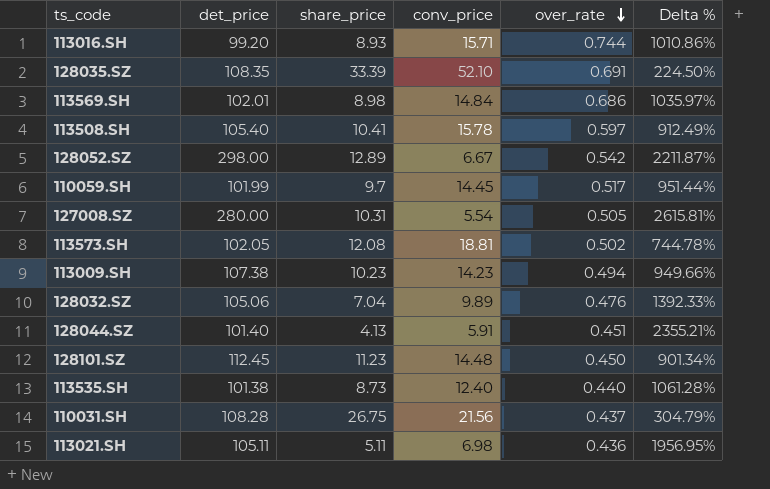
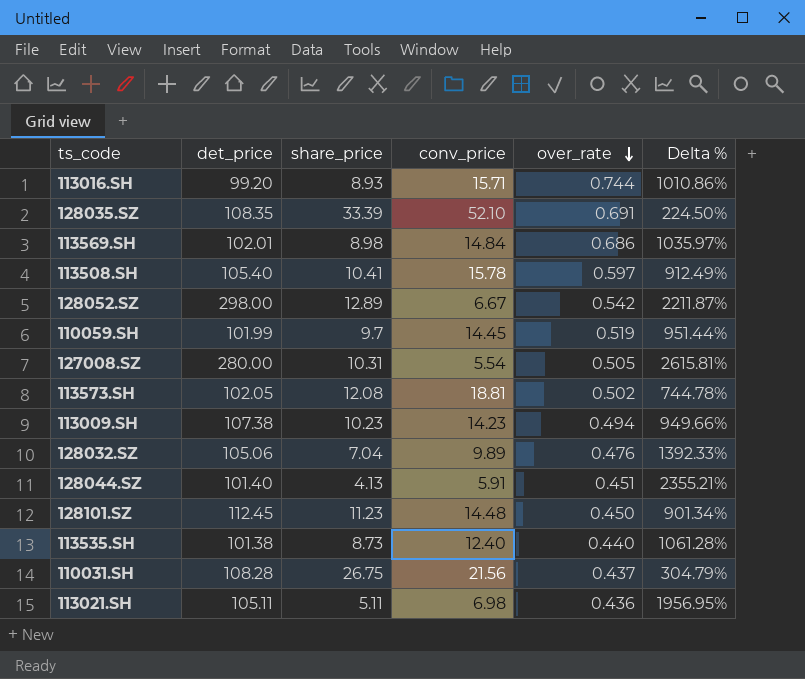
110059.SH | over_rate: 0.517 -> 0.519

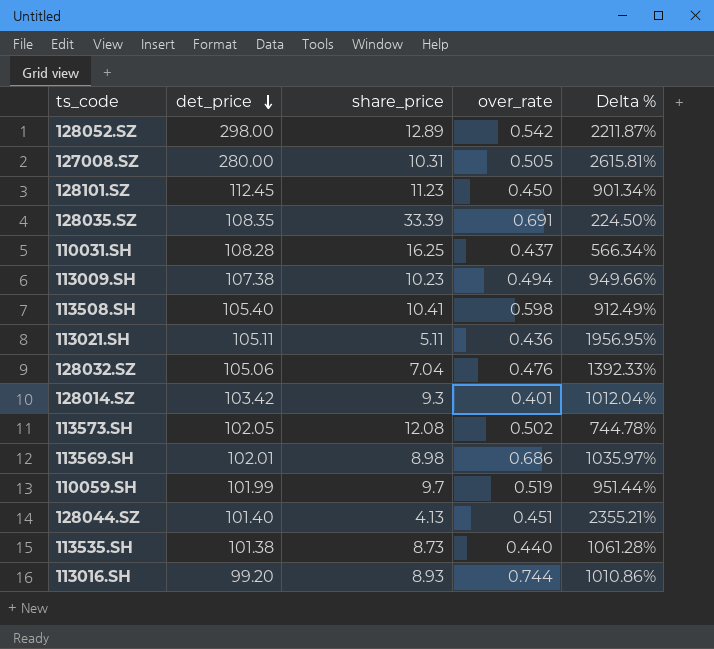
row order: over_rate descending -> det_price descending
column conv_price | position: 4 -> none
110031.SH | share_price: 26.75 -> 16.25
110031.SH | Delta %: 304.79% -> 566.34%
113508.SH | over_rate: 0.597 -> 0.598
row 128014.SZ: none -> 103.42 | 9.3 | 0.401 | 1012.04%

